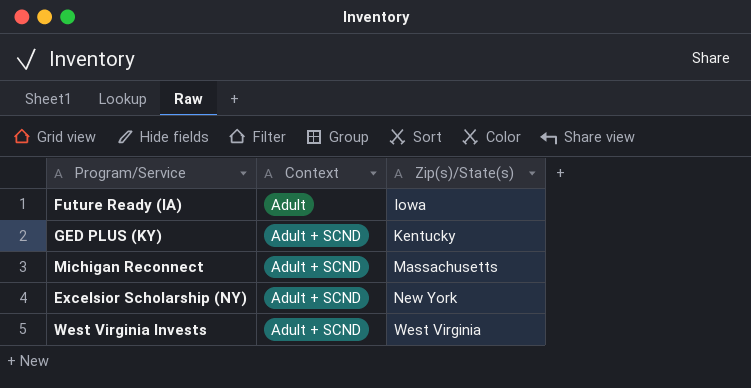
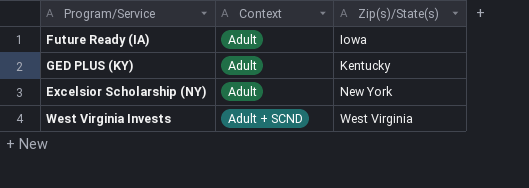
row Michigan Reconnect: Adult + SCND | Massachusetts -> none
GED PLUS (KY) | Context: Adult + SCND -> Adult
Excelsior Scholarship (NY) | Context: Adult + SCND -> Adult

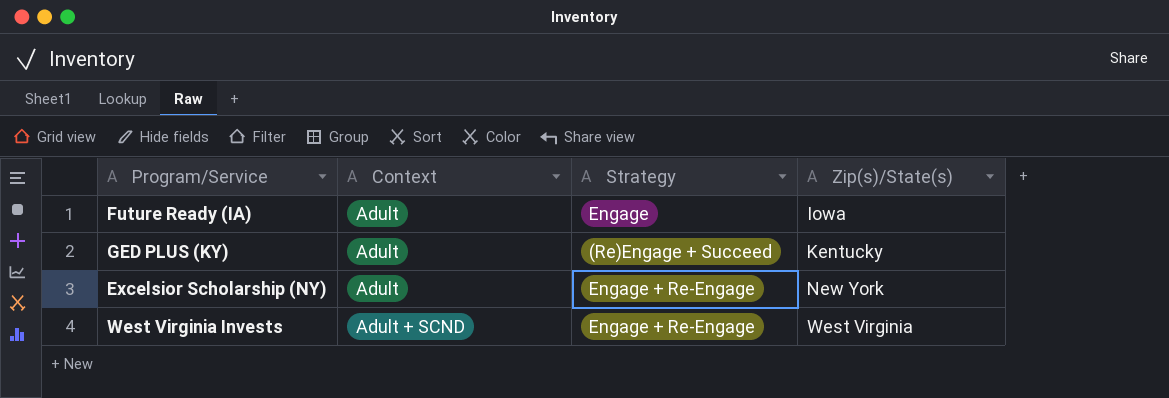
column Strategy | position: none -> 3

